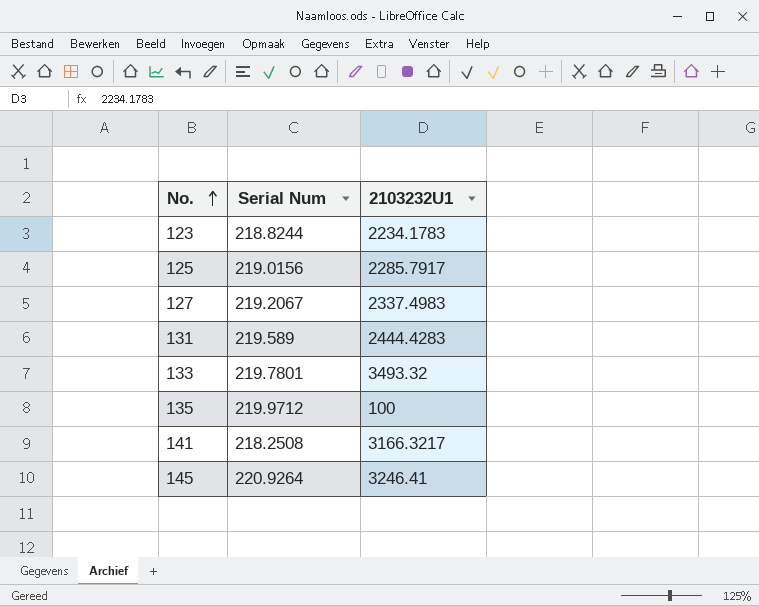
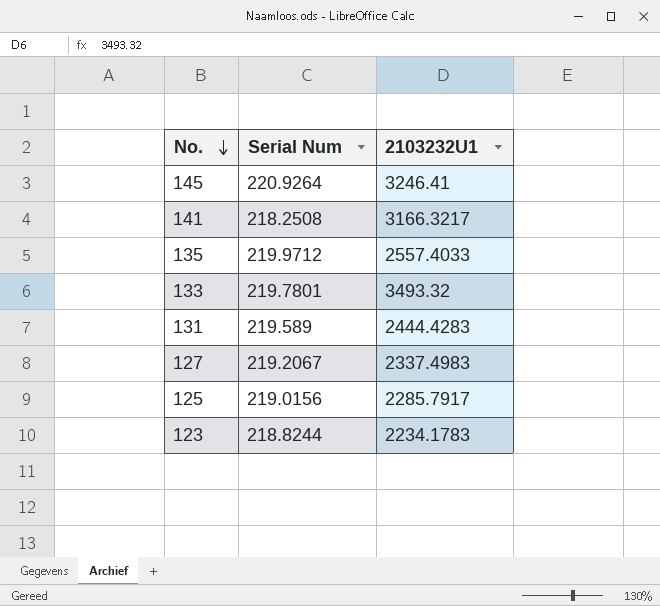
row order: No. ascending -> No. descending
135 | 2103232U1: 100 -> 2557.4033

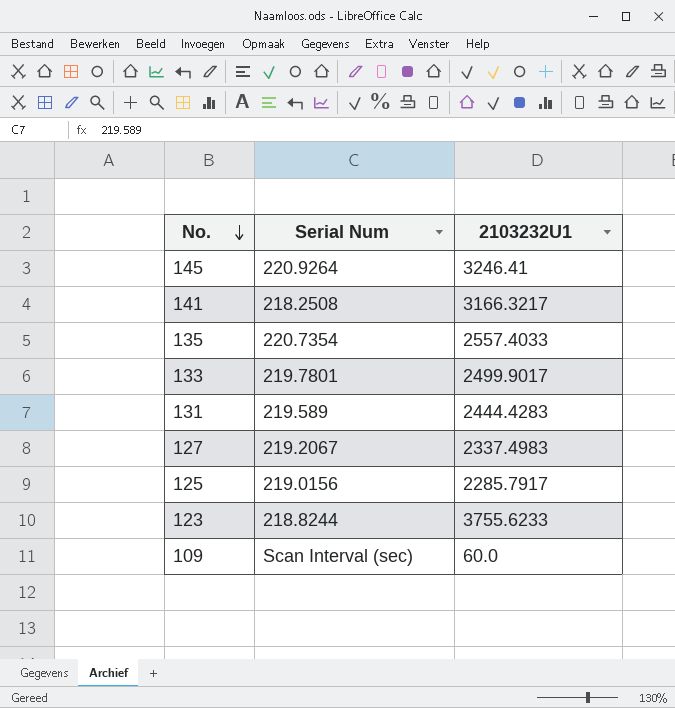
135 | Serial Num: 219.9712 -> 220.7354
133 | 2103232U1: 3493.32 -> 2499.9017
123 | 2103232U1: 2234.1783 -> 3755.6233
row 109: none -> Scan Interval (sec) | 60.0

